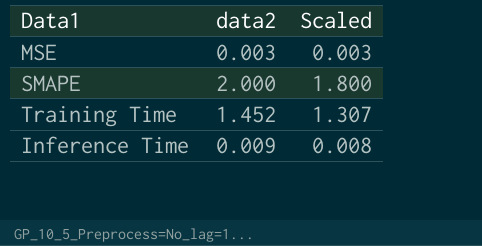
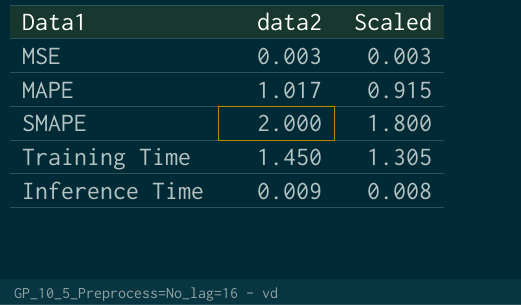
row MAPE: none -> 1.017 | 0.915
Training Time | data2: 1.452 -> 1.450
Training Time | Scaled: 1.307 -> 1.305

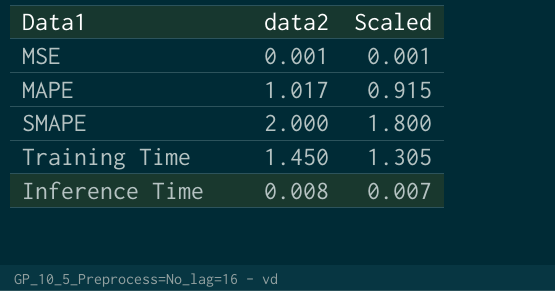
MSE | data2: 0.003 -> 0.001
MSE | Scaled: 0.003 -> 0.001
Inference Time | data2: 0.009 -> 0.008
Inference Time | Scaled: 0.008 -> 0.007

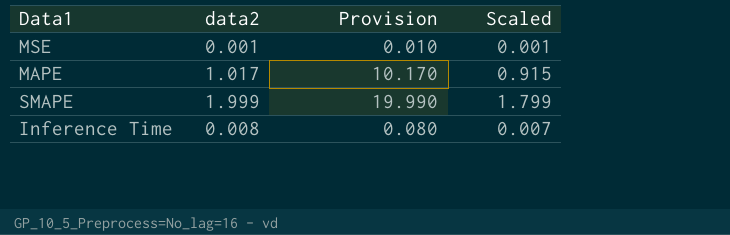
column Provision | formula: none -> [data2] * 10
row Training Time: 1.450 | 1.305 -> none
SMAPE | data2: 2.000 -> 1.999
SMAPE | Scaled: 1.800 -> 1.799

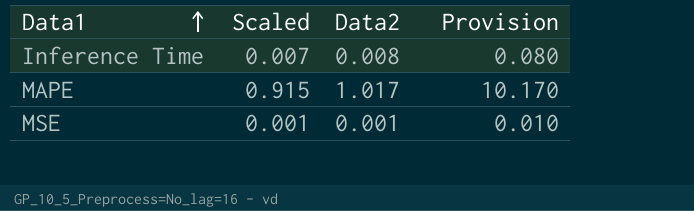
row order: none -> Data1 ascending
column Scaled | position: 4 -> 2
column name: data2 -> Data2
row SMAPE: 1.999 | 19.990 | 1.799 -> none

